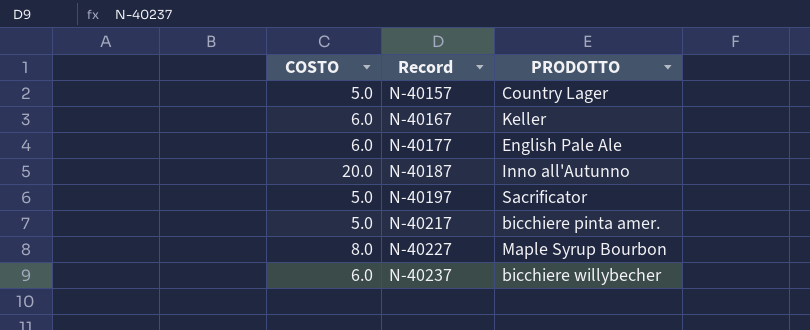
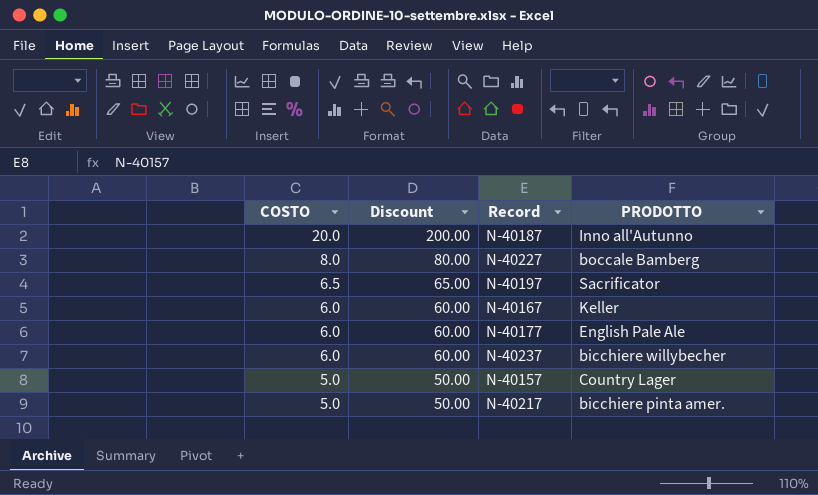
row order: Record ascending -> COSTO descending
column Discount | formula: none -> [COSTO] * 10
N-40227 | PRODOTTO: Maple Syrup Bourbon -> boccale Bamberg
N-40197 | COSTO: 5.0 -> 6.5

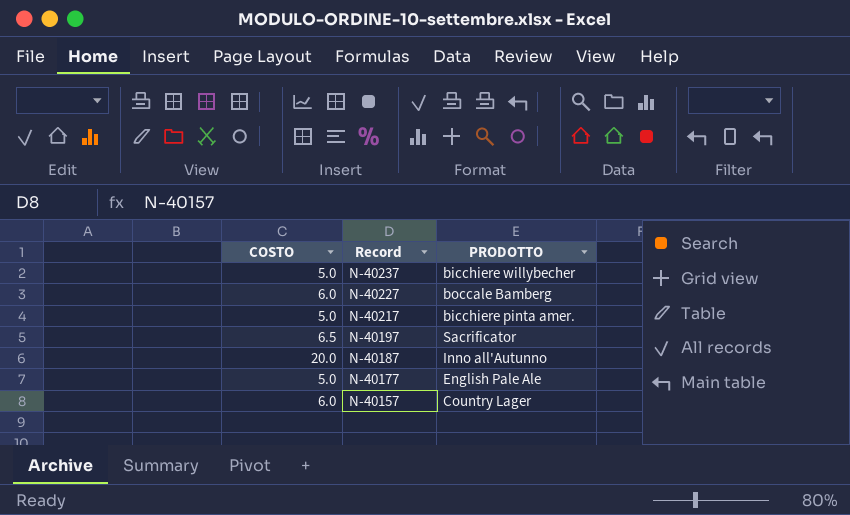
row order: COSTO descending -> Record descending
column Discount | formula: [COSTO] * 10 -> none
row N-40167: 6.0 | 60.00 | Keller -> none
N-40237 | COSTO: 6.0 -> 5.0
N-40227 | COSTO: 8.0 -> 6.0
N-40177 | COSTO: 6.0 -> 5.0
N-40157 | COSTO: 5.0 -> 6.0

